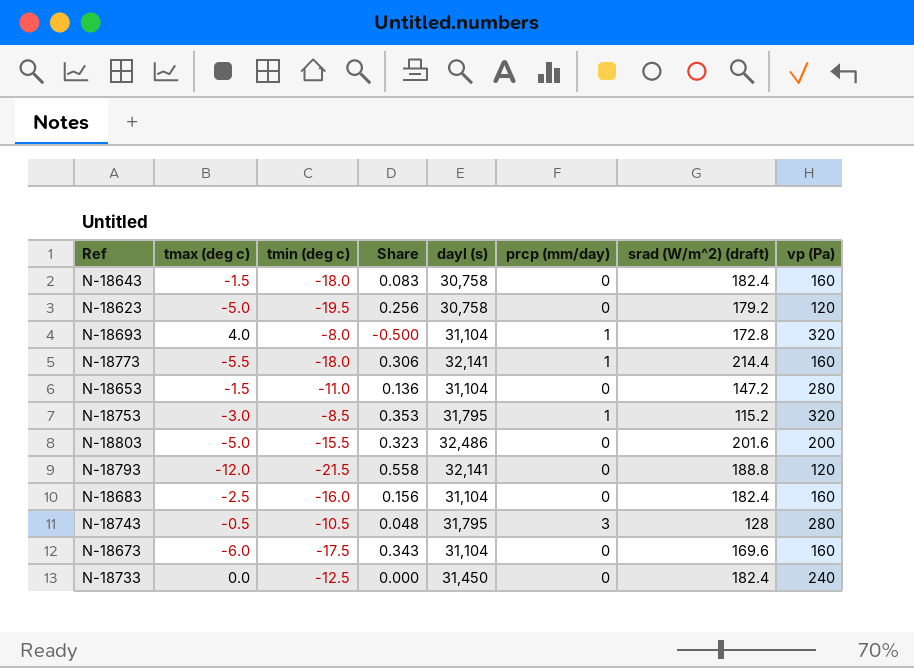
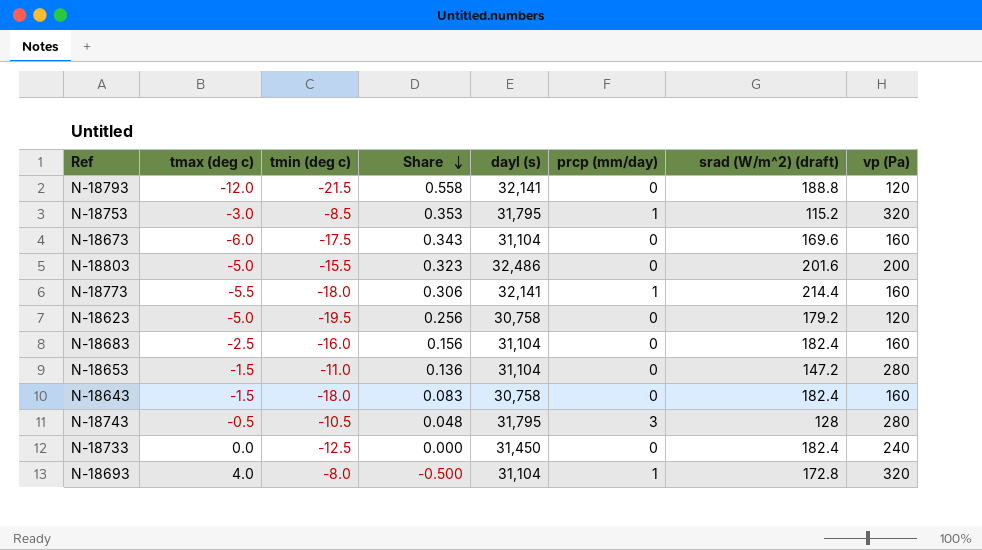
row order: none -> Share descending

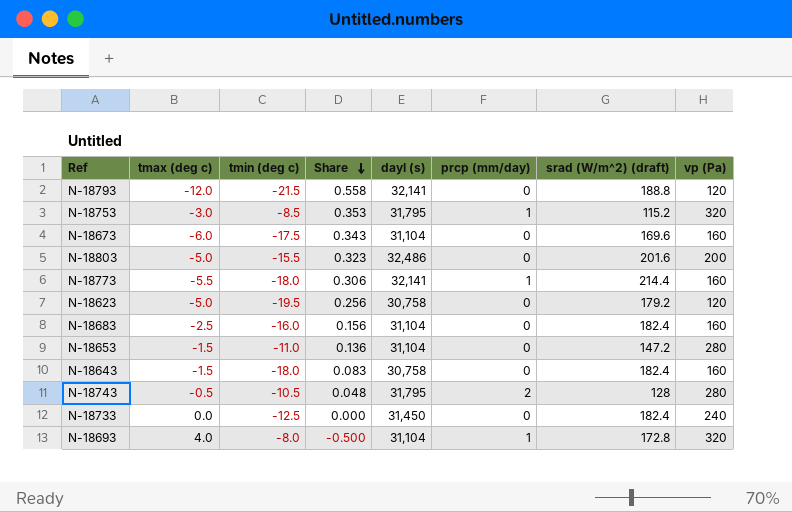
N-18743 | prcp (mm/day): 3 -> 2

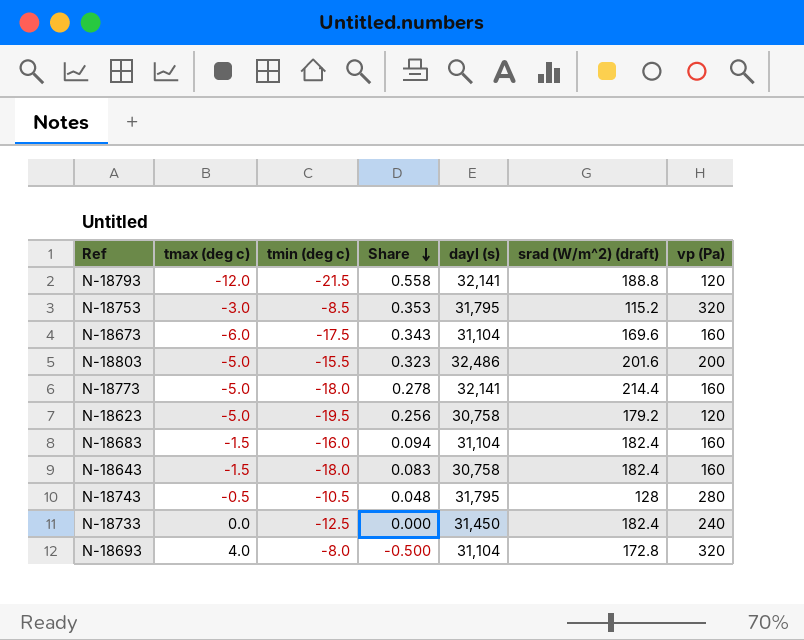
column prcp (mm/day) | position: 6 -> none
row N-18653: -1.5 | -11.0 | 0.136 | 31,104 | 0 | 147.2 | 280 -> none
N-18773 | tmax (deg c): -5.5 -> -5.0
N-18773 | Share: 0.306 -> 0.278
N-18683 | tmax (deg c): -2.5 -> -1.5
N-18683 | Share: 0.156 -> 0.094

